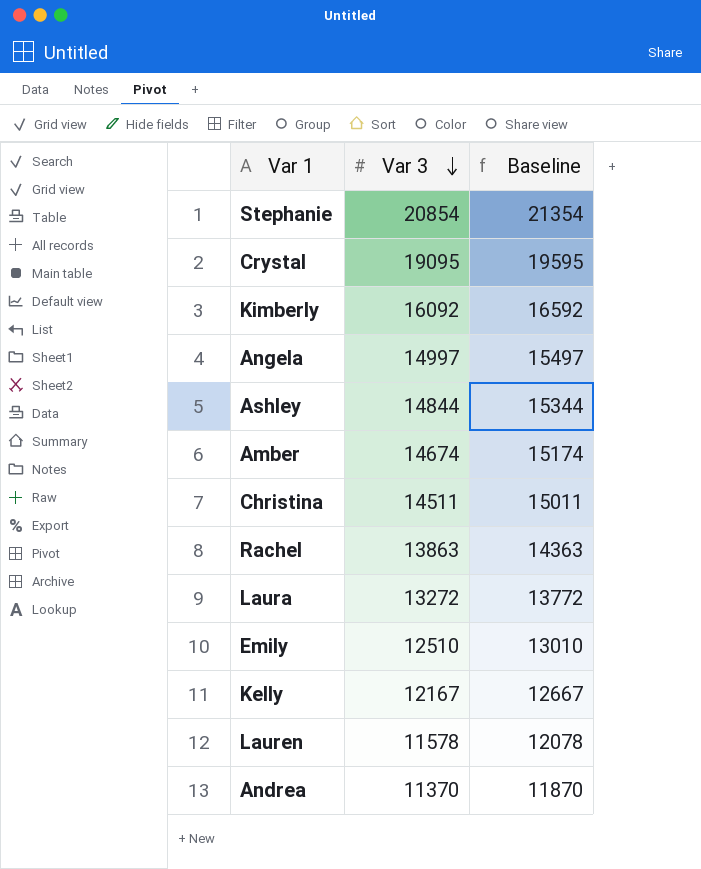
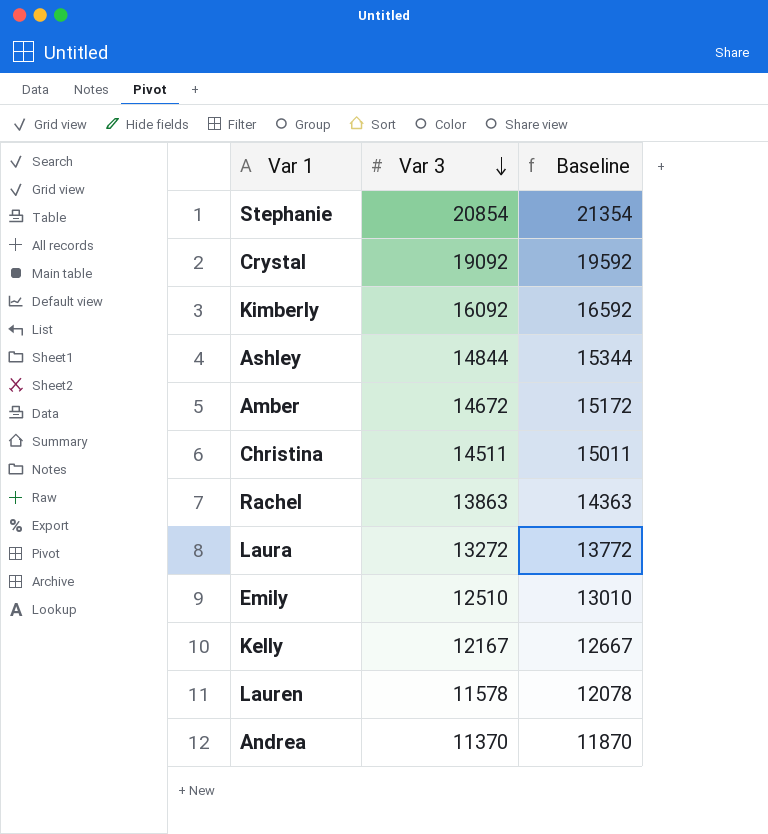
row Angela: 14997 | 15497 -> none
Crystal | Var 3: 19095 -> 19092
Crystal | Baseline: 19595 -> 19592
Amber | Var 3: 14674 -> 14672
Amber | Baseline: 15174 -> 15172

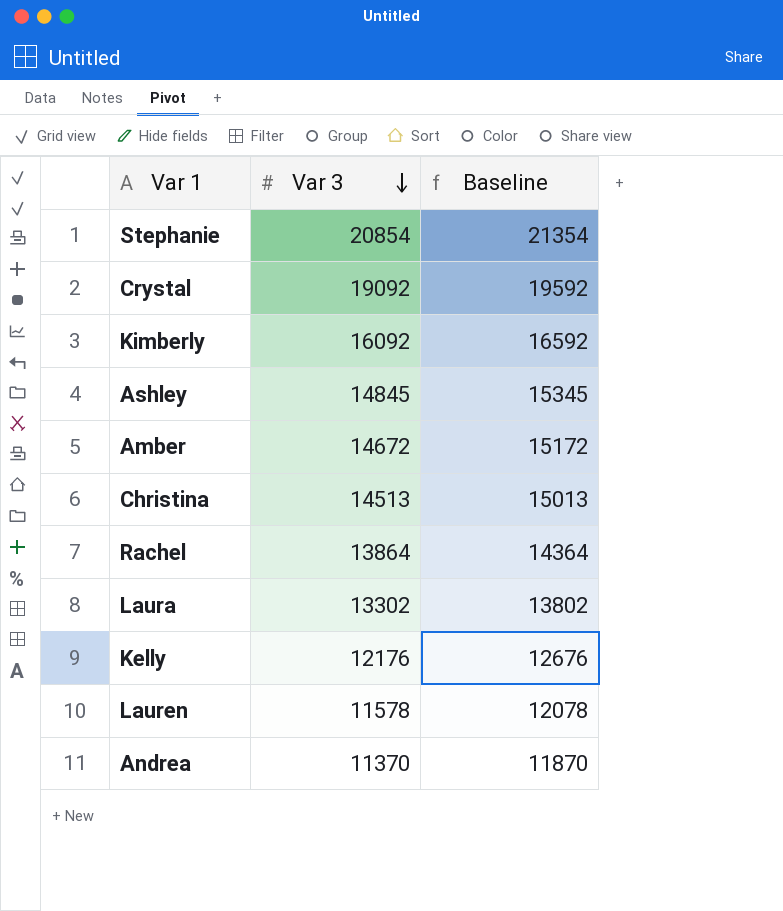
row Emily: 12510 | 13010 -> none
Ashley | Var 3: 14844 -> 14845
Ashley | Baseline: 15344 -> 15345
Christina | Var 3: 14511 -> 14513
Christina | Baseline: 15011 -> 15013
Rachel | Var 3: 13863 -> 13864
Rachel | Baseline: 14363 -> 14364
Laura | Var 3: 13272 -> 13302
Laura | Baseline: 13772 -> 13802
Kelly | Var 3: 12167 -> 12176
Kelly | Baseline: 12667 -> 12676

